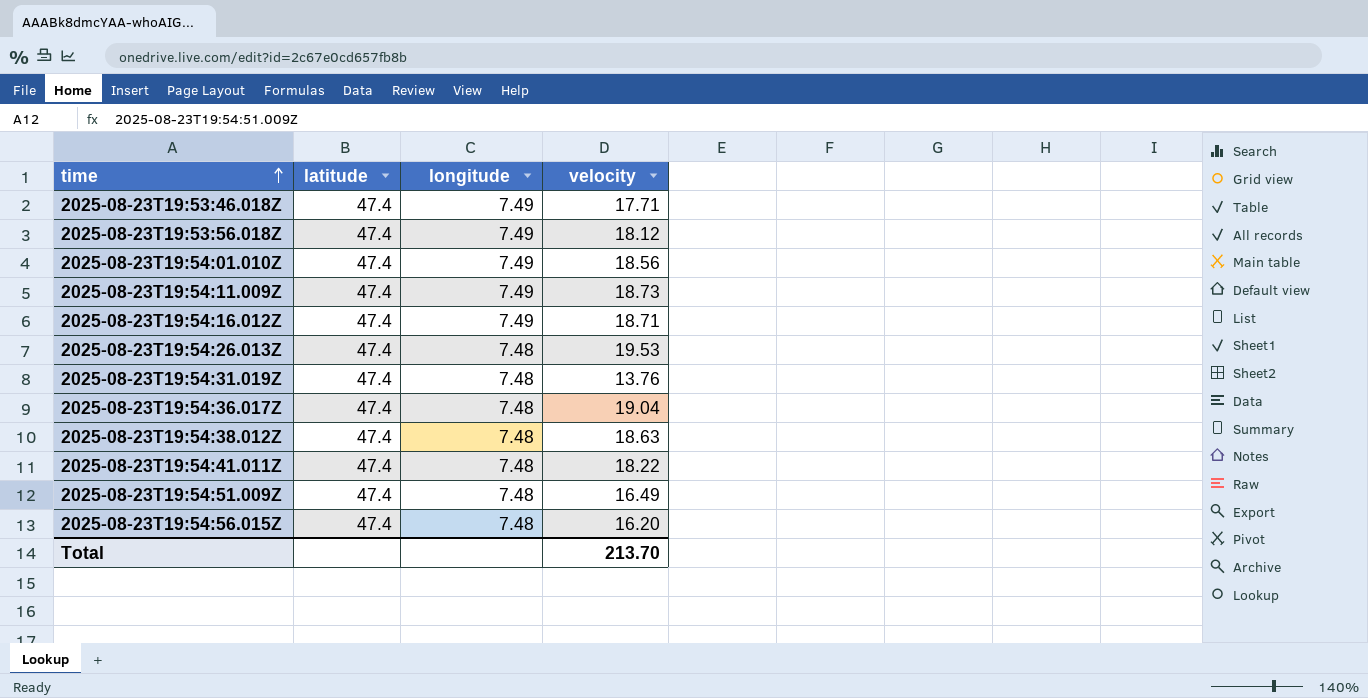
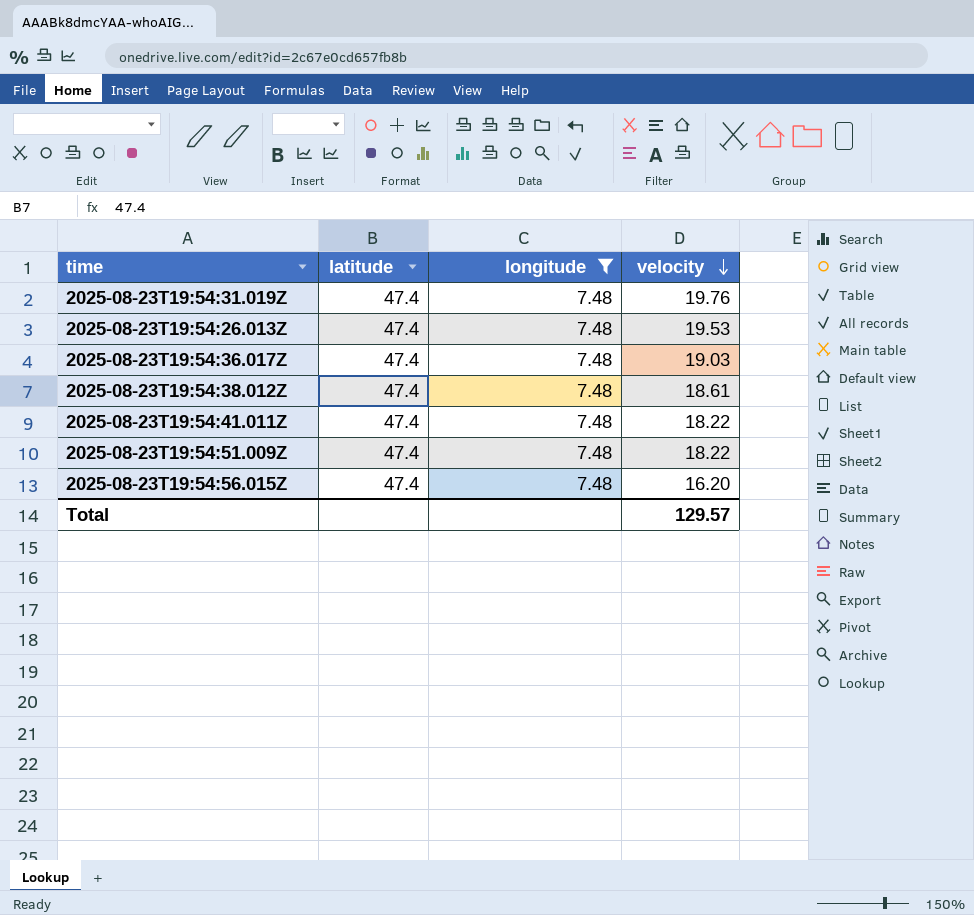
filter: none -> longitude = 7.48
row order: time ascending -> velocity descending
2025-08-23T19:54:31.019Z | velocity: 13.76 -> 19.76
2025-08-23T19:54:36.017Z | velocity: 19.04 -> 19.03
2025-08-23T19:54:38.012Z | velocity: 18.63 -> 18.61
2025-08-23T19:54:51.009Z | velocity: 16.49 -> 18.22
Total | velocity: 213.70 -> 129.57

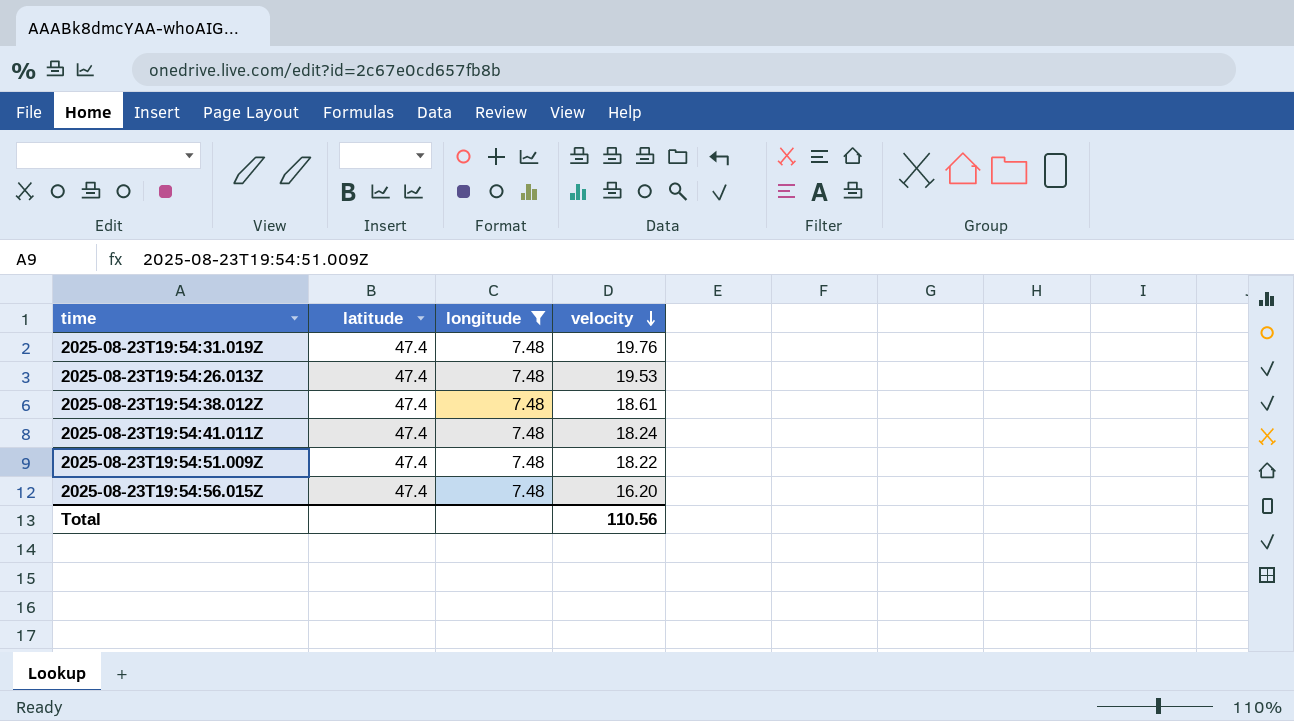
row 2025-08-23T19:54:36.017Z: 47.4 | 7.48 | 19.03 -> none
2025-08-23T19:54:41.011Z | velocity: 18.22 -> 18.24
Total | velocity: 129.57 -> 110.56

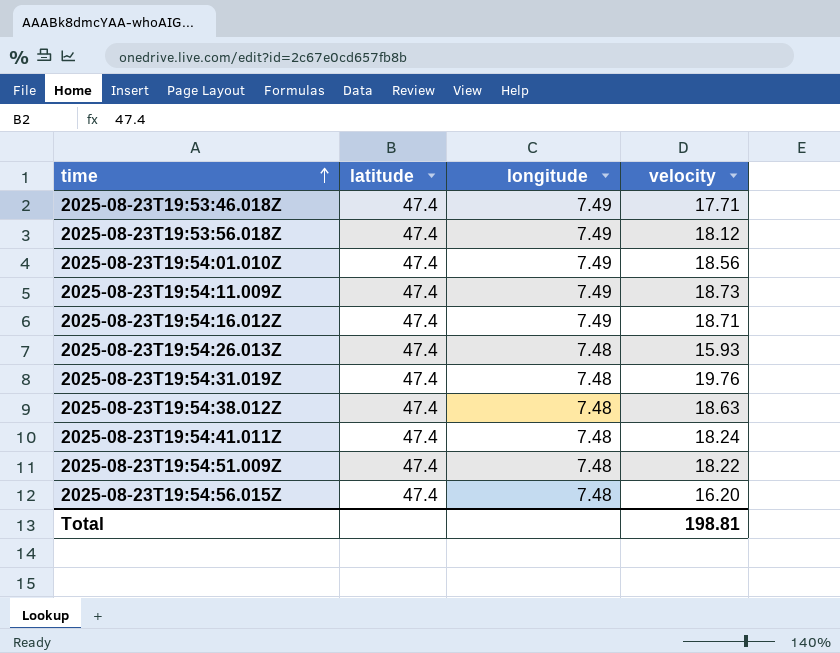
filter: longitude = 7.48 -> none
row order: velocity descending -> time ascending
2025-08-23T19:54:26.013Z | velocity: 19.53 -> 15.93
2025-08-23T19:54:38.012Z | velocity: 18.61 -> 18.63
Total | velocity: 110.56 -> 198.81

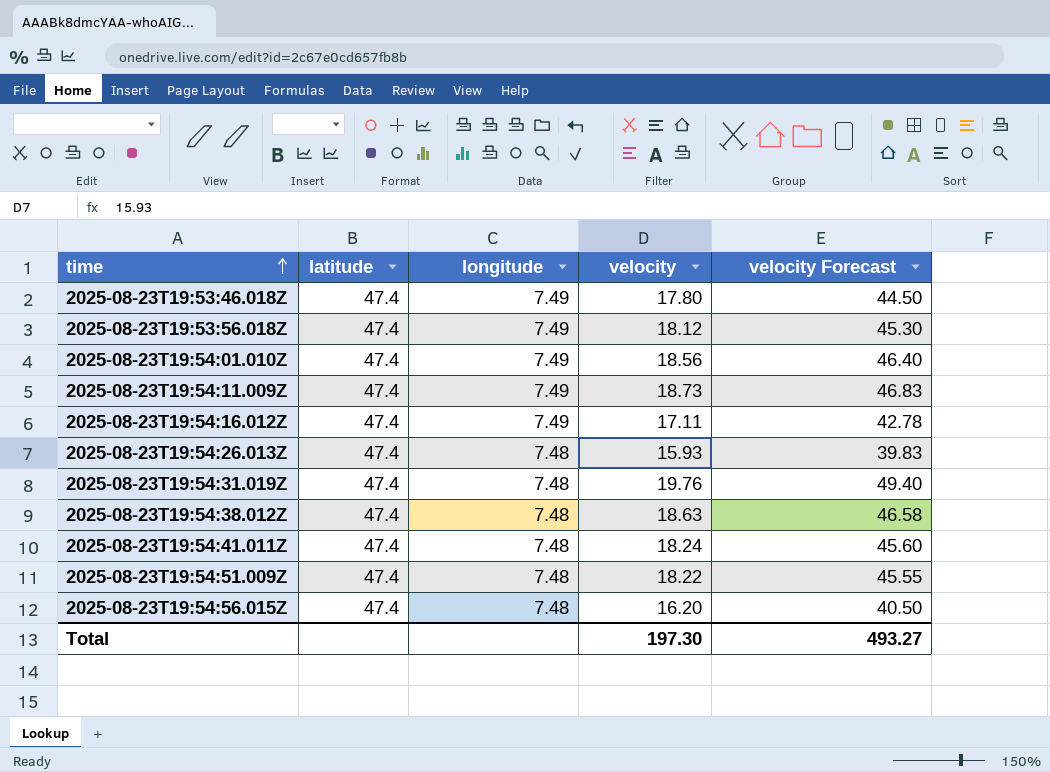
column velocity Forecast | formula: none -> [velocity] * 2.5
2025-08-23T19:53:46.018Z | velocity: 17.71 -> 17.80
2025-08-23T19:54:16.012Z | velocity: 18.71 -> 17.11
Total | velocity: 198.81 -> 197.30

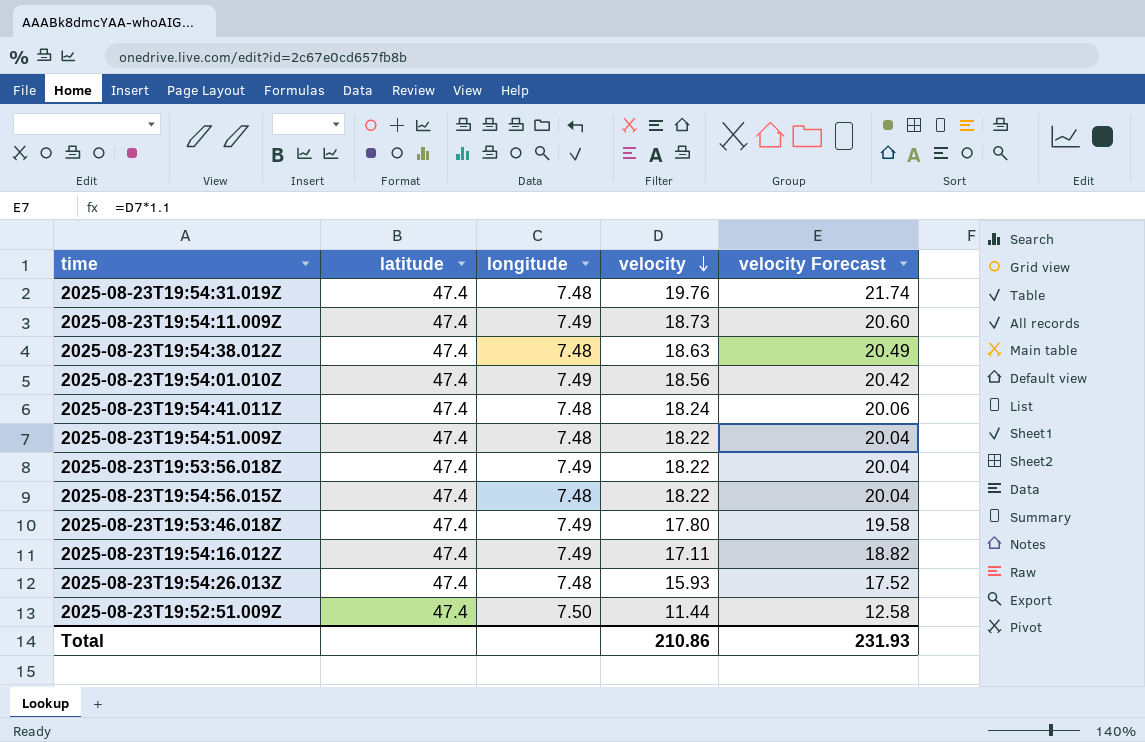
row order: time ascending -> velocity descending
column velocity Forecast | formula: [velocity] * 2.5 -> [velocity] * 1.1
2025-08-23T19:53:56.018Z | velocity: 18.12 -> 18.22
2025-08-23T19:54:56.015Z | velocity: 16.20 -> 18.22
row 2025-08-23T19:52:51.009Z: none -> 47.4 | 7.50 | 11.44 | 12.58
Total | velocity: 197.30 -> 210.86
Total | velocity Forecast: 493.27 -> 231.93

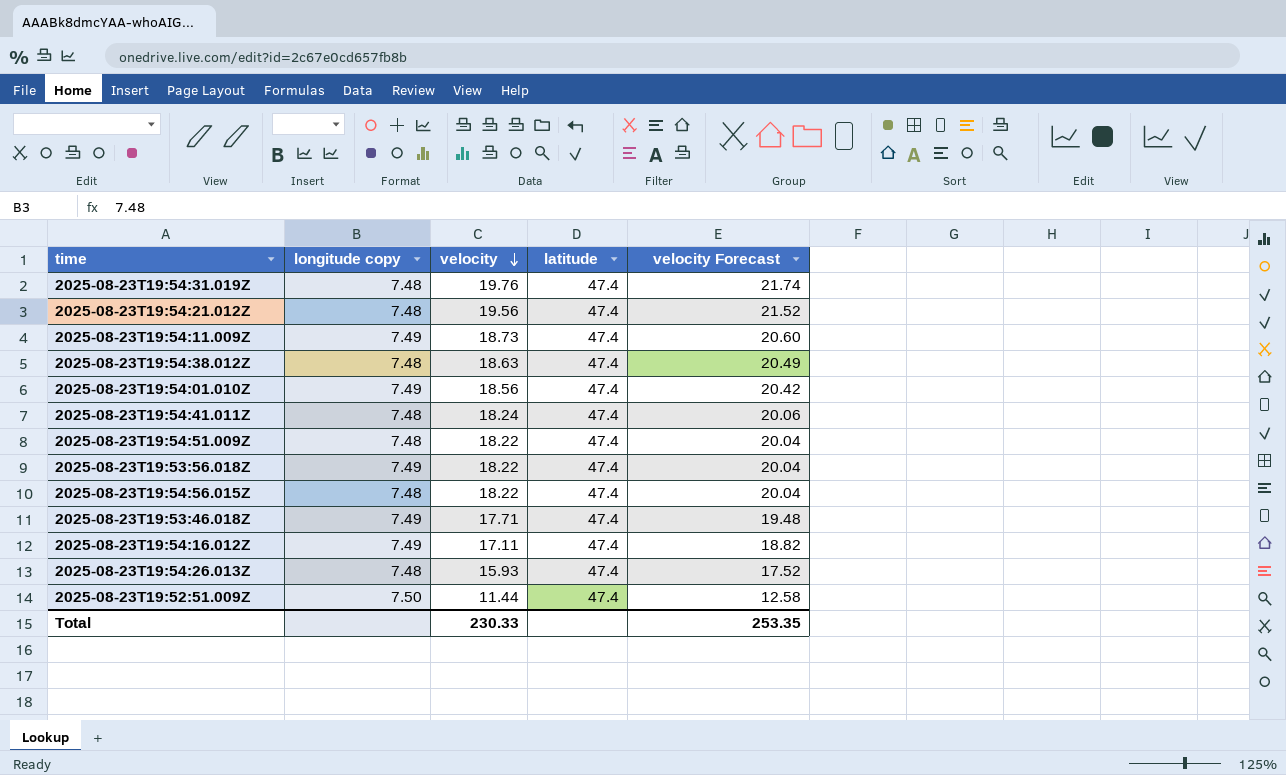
column name: longitude -> longitude copy
column latitude | position: 2 -> 4
row 2025-08-23T19:54:21.012Z: none -> 7.48 | 19.56 | 47.4 | 21.52
2025-08-23T19:53:46.018Z | velocity: 17.80 -> 17.71
2025-08-23T19:53:46.018Z | velocity Forecast: 19.58 -> 19.48
Total | velocity: 210.86 -> 230.33
Total | velocity Forecast: 231.93 -> 253.35

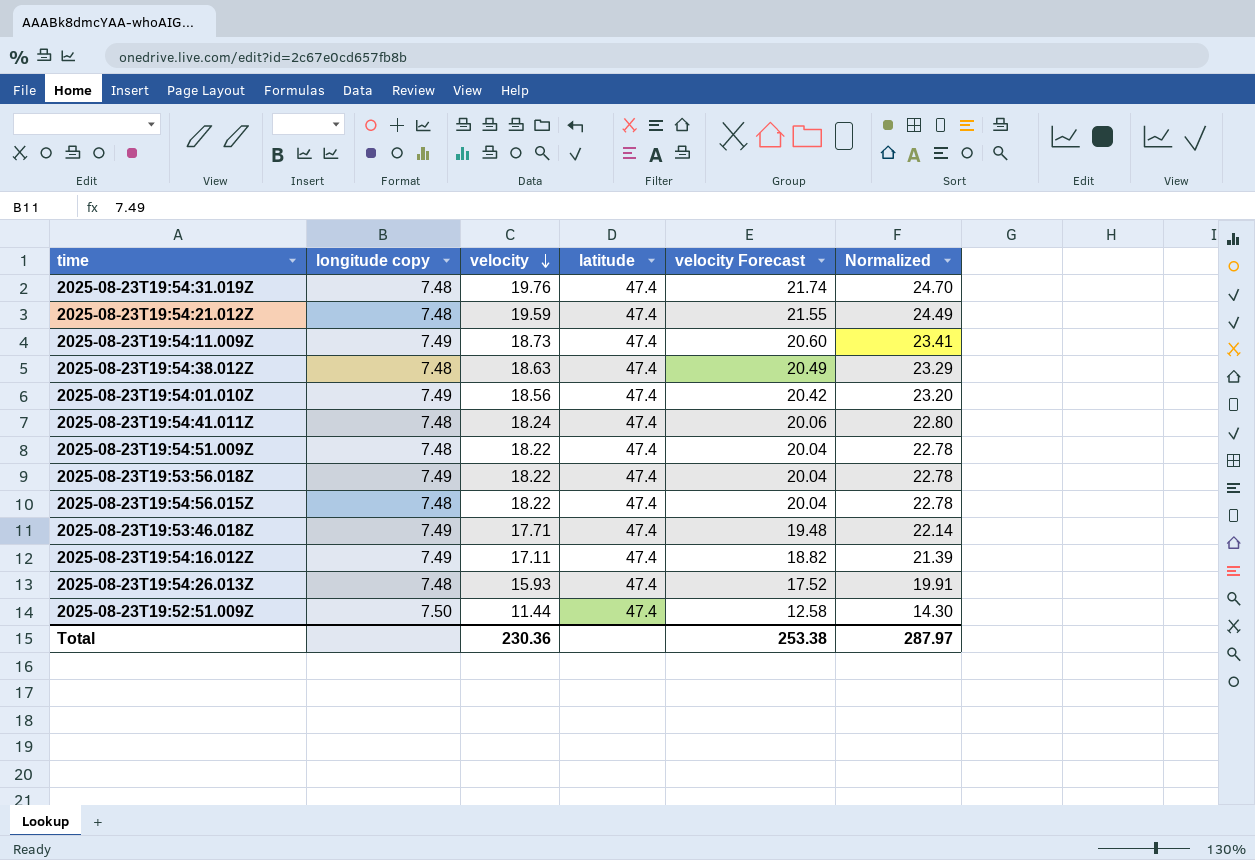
column Normalized | formula: none -> [velocity] * 1.25
2025-08-23T19:54:21.012Z | velocity: 19.56 -> 19.59
2025-08-23T19:54:21.012Z | velocity Forecast: 21.52 -> 21.55
Total | velocity: 230.33 -> 230.36
Total | velocity Forecast: 253.35 -> 253.38

